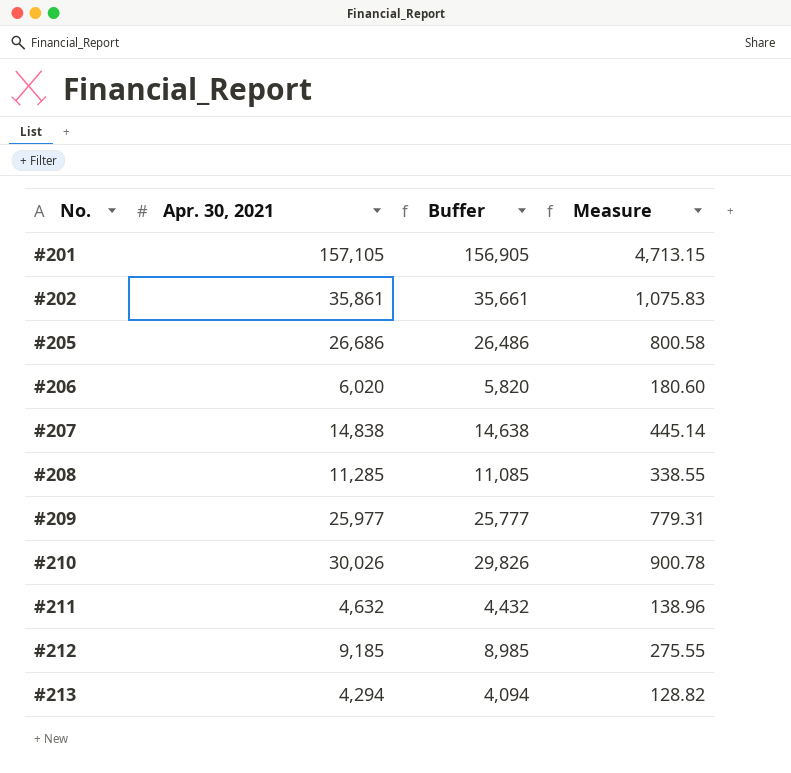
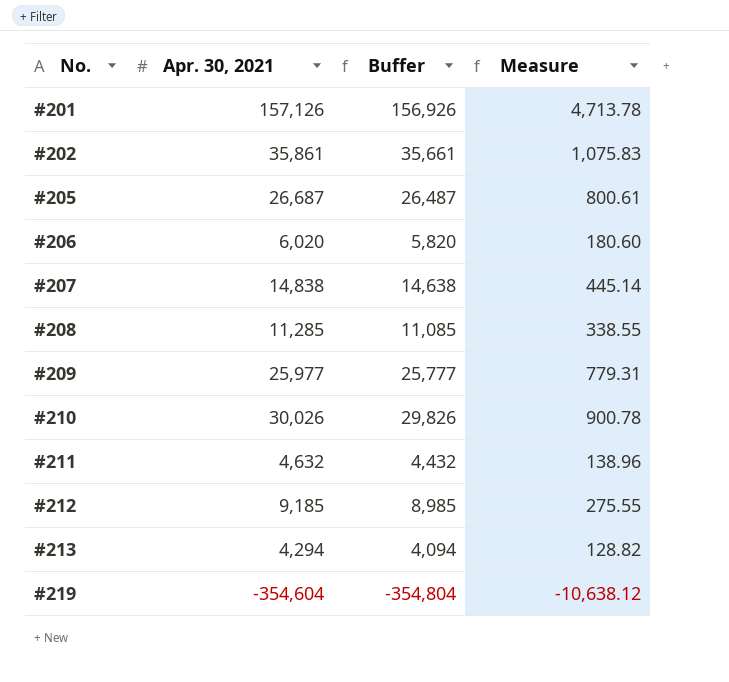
#201 | Apr. 30, 2021: 157,105 -> 157,126
#201 | Buffer: 156,905 -> 156,926
#201 | Measure: 4,713.15 -> 4,713.78
#205 | Apr. 30, 2021: 26,686 -> 26,687
#205 | Buffer: 26,486 -> 26,487
#205 | Measure: 800.58 -> 800.61
row #219: none -> -354,604 | -354,804 | -10,638.12

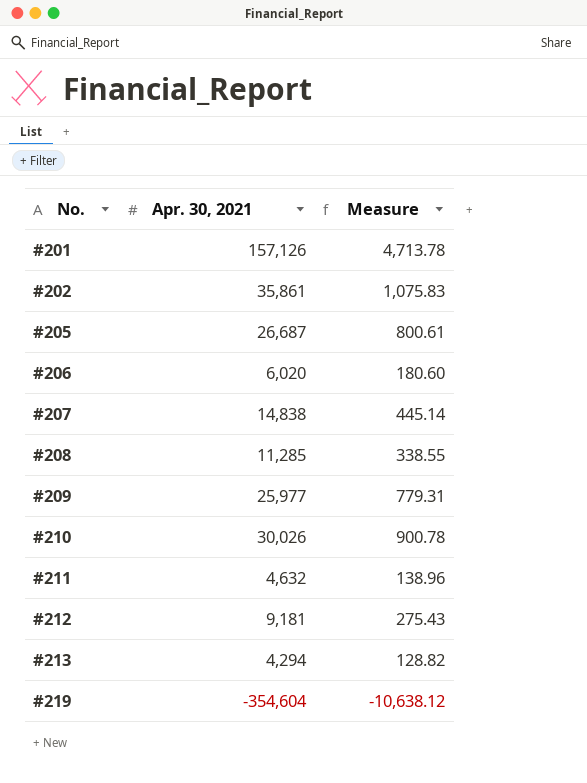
column Buffer | formula: [Apr. 30, 2021] - 200 -> none
#212 | Apr. 30, 2021: 9,185 -> 9,181
#212 | Measure: 275.55 -> 275.43

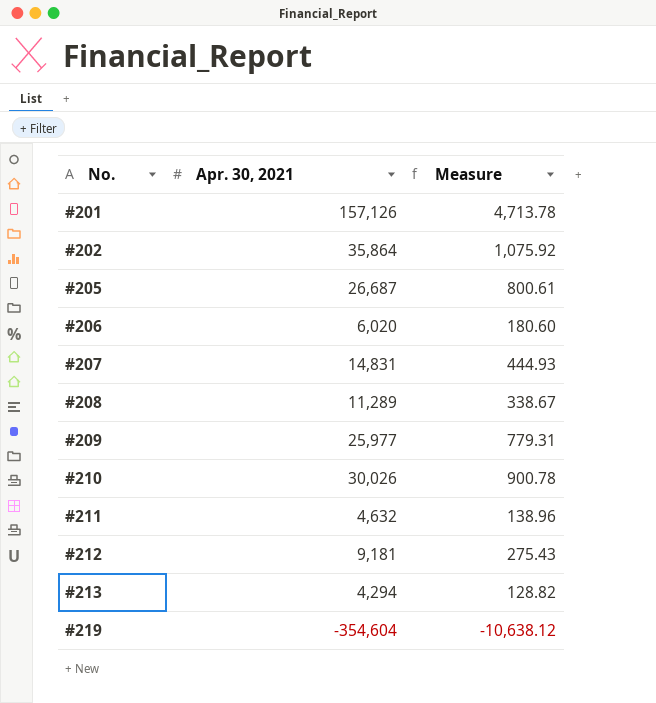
#202 | Apr. 30, 2021: 35,861 -> 35,864
#202 | Measure: 1,075.83 -> 1,075.92
#207 | Apr. 30, 2021: 14,838 -> 14,831
#207 | Measure: 445.14 -> 444.93
#208 | Apr. 30, 2021: 11,285 -> 11,289
#208 | Measure: 338.55 -> 338.67

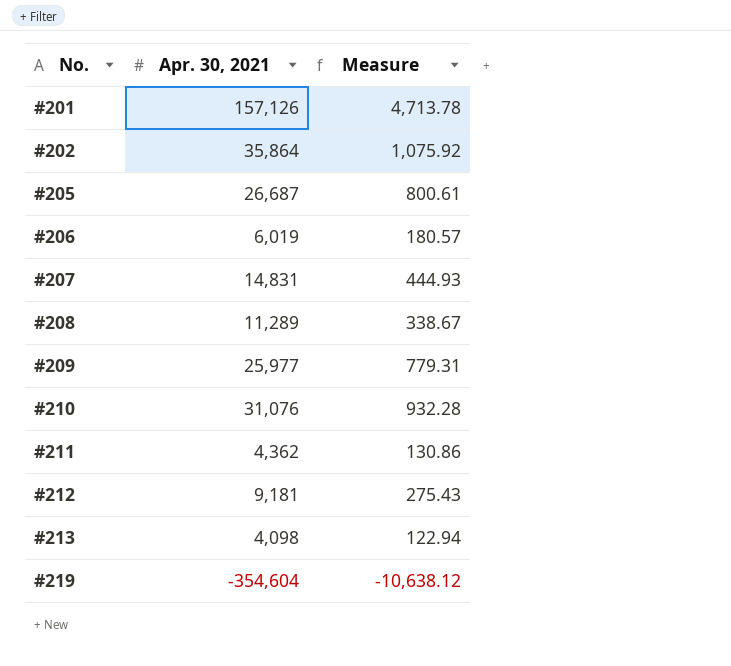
#206 | Apr. 30, 2021: 6,020 -> 6,019
#206 | Measure: 180.60 -> 180.57
#210 | Apr. 30, 2021: 30,026 -> 31,076
#210 | Measure: 900.78 -> 932.28
#211 | Apr. 30, 2021: 4,632 -> 4,362
#211 | Measure: 138.96 -> 130.86
#213 | Apr. 30, 2021: 4,294 -> 4,098
#213 | Measure: 128.82 -> 122.94

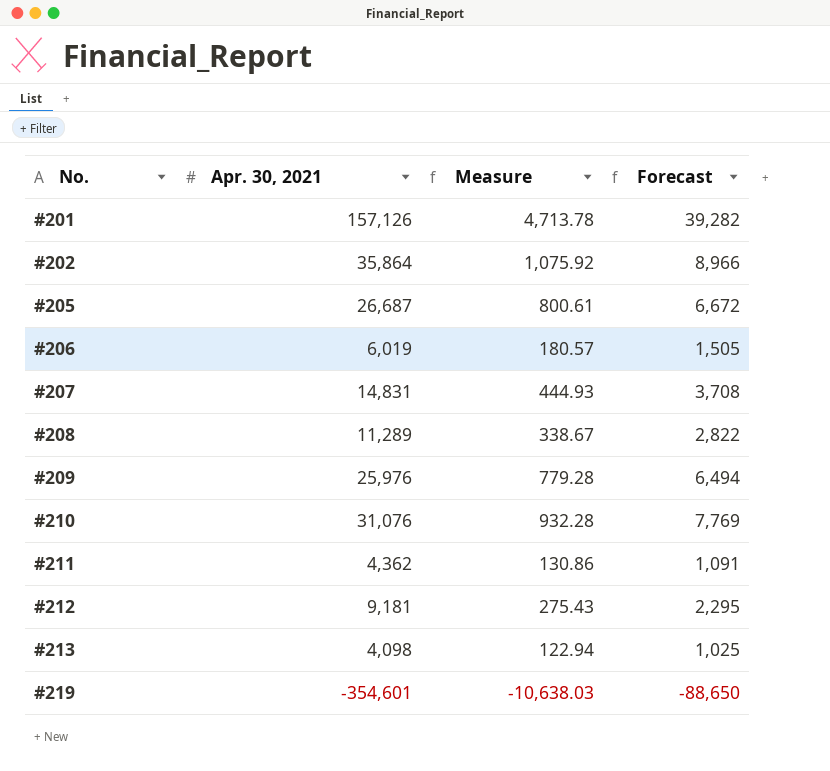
column Forecast | formula: none -> [Apr. 30, 2021] * 0.25
#209 | Apr. 30, 2021: 25,977 -> 25,976
#209 | Measure: 779.31 -> 779.28
#219 | Apr. 30, 2021: -354,604 -> -354,601
#219 | Measure: -10,638.12 -> -10,638.03

